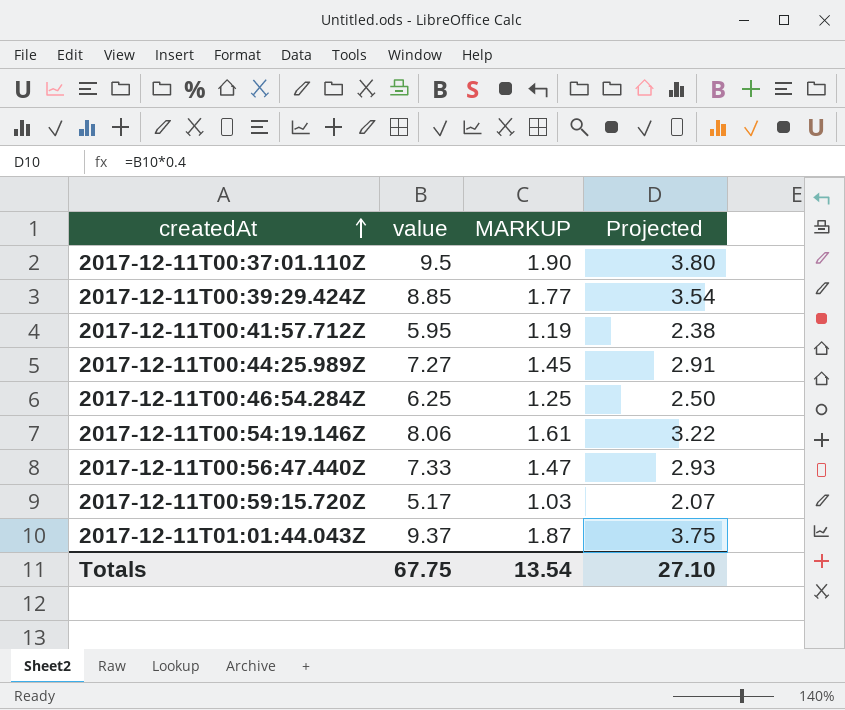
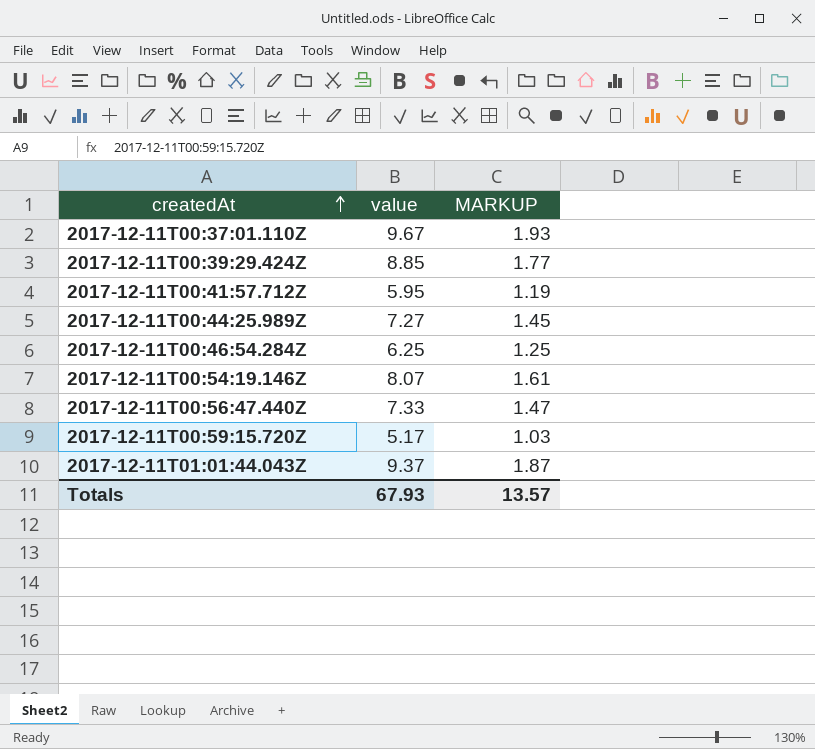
column Projected | formula: [value] * 0.4 -> none
2017-12-11T00:37:01.110Z | value: 9.5 -> 9.67
2017-12-11T00:37:01.110Z | MARKUP: 1.90 -> 1.93
2017-12-11T00:54:19.146Z | value: 8.06 -> 8.07
Totals | value: 67.75 -> 67.93
Totals | MARKUP: 13.54 -> 13.57

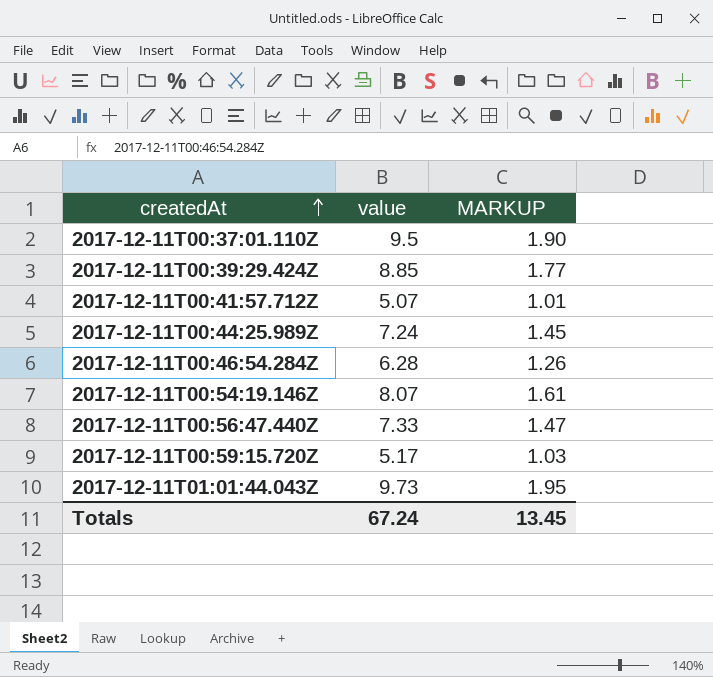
2017-12-11T00:37:01.110Z | value: 9.67 -> 9.5
2017-12-11T00:37:01.110Z | MARKUP: 1.93 -> 1.90
2017-12-11T00:41:57.712Z | value: 5.95 -> 5.07
2017-12-11T00:41:57.712Z | MARKUP: 1.19 -> 1.01
2017-12-11T00:44:25.989Z | value: 7.27 -> 7.24
2017-12-11T00:46:54.284Z | value: 6.25 -> 6.28
2017-12-11T00:46:54.284Z | MARKUP: 1.25 -> 1.26
2017-12-11T01:01:44.043Z | value: 9.37 -> 9.73
2017-12-11T01:01:44.043Z | MARKUP: 1.87 -> 1.95
Totals | value: 67.93 -> 67.24
Totals | MARKUP: 13.57 -> 13.45

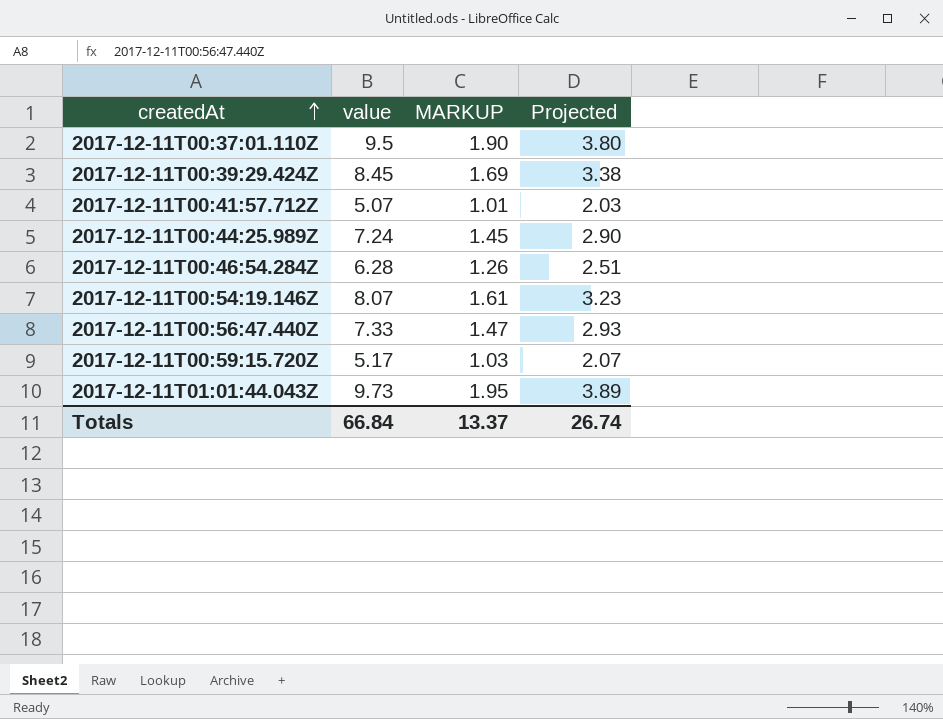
column Projected | formula: none -> [value] * 0.4
2017-12-11T00:39:29.424Z | value: 8.85 -> 8.45
2017-12-11T00:39:29.424Z | MARKUP: 1.77 -> 1.69
Totals | value: 67.24 -> 66.84
Totals | MARKUP: 13.45 -> 13.37

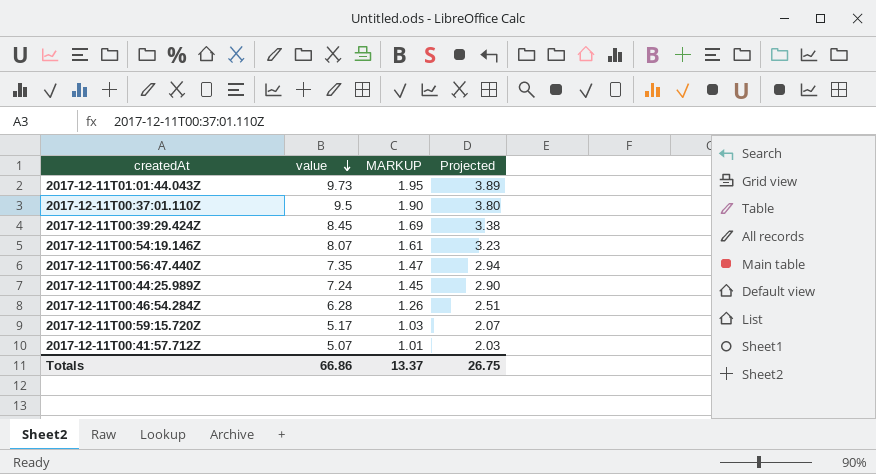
row order: createdAt ascending -> value descending
2017-12-11T00:56:47.440Z | value: 7.33 -> 7.35
2017-12-11T00:56:47.440Z | Projected: 2.93 -> 2.94
Totals | value: 66.84 -> 66.86
Totals | Projected: 26.74 -> 26.75

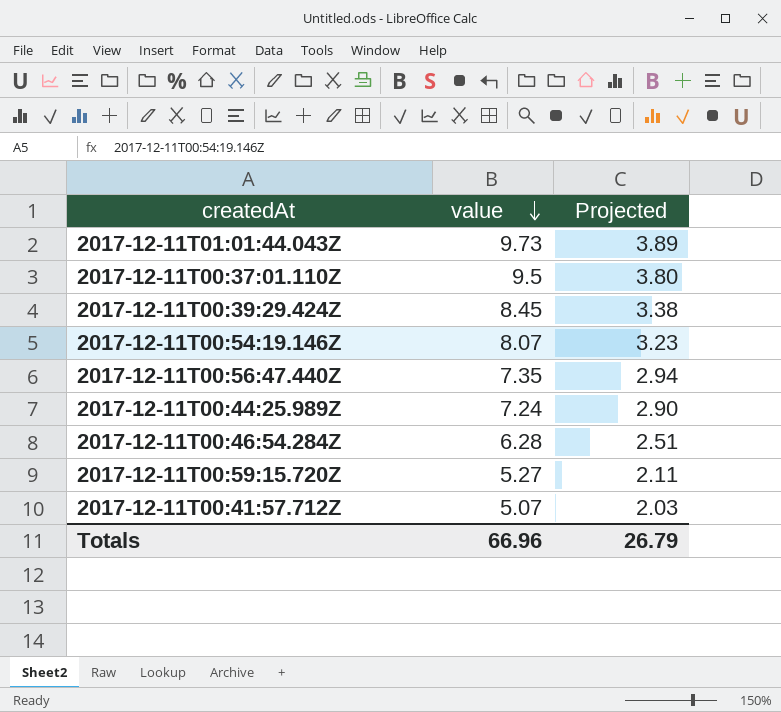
column MARKUP | formula: [value] * 0.2 -> none
2017-12-11T00:59:15.720Z | value: 5.17 -> 5.27
2017-12-11T00:59:15.720Z | Projected: 2.07 -> 2.11
Totals | value: 66.86 -> 66.96
Totals | Projected: 26.75 -> 26.79

